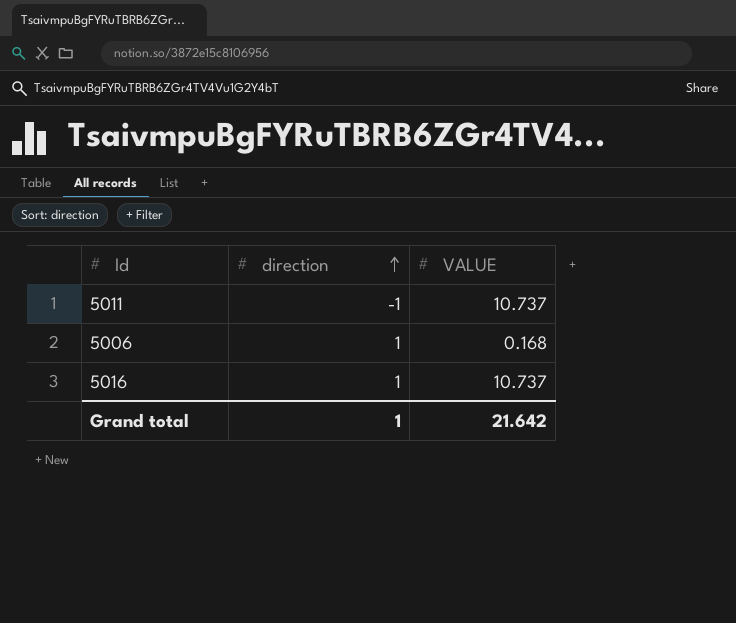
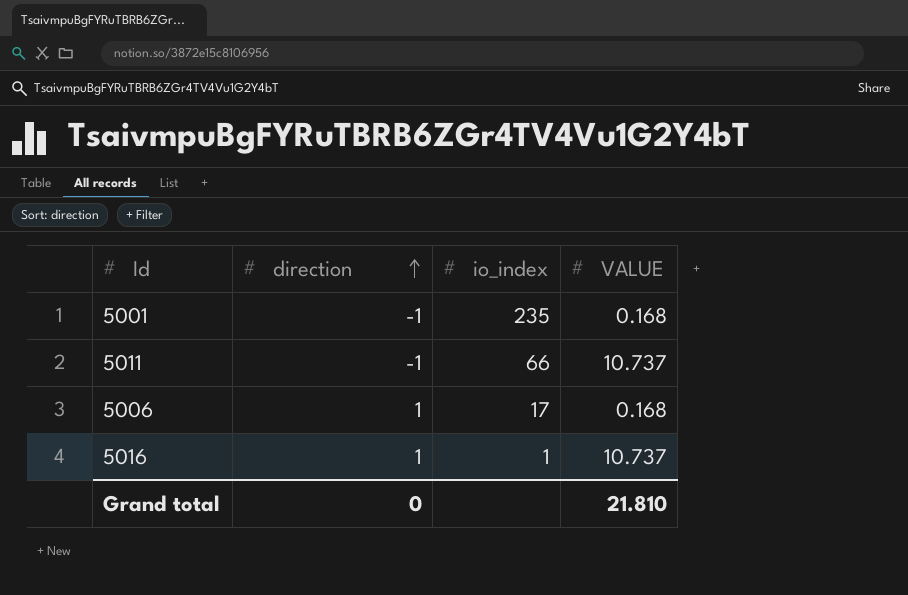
column io_index | position: none -> 3
row 5001: none -> -1 | 235 | 0.168
Grand total | direction: 1 -> 0
Grand total | VALUE: 21.642 -> 21.810

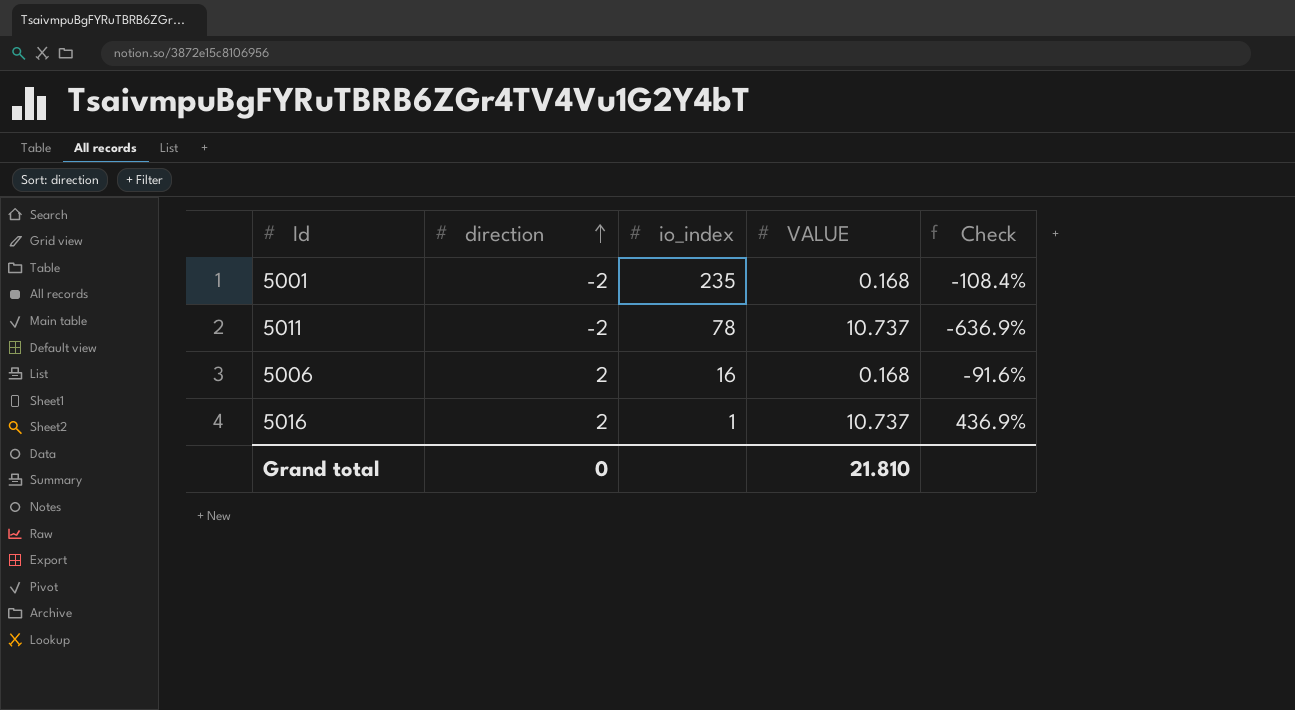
column Check | formula: none -> ([VALUE] - [direction]) / [direction]
5001 | direction: -1 -> -2
5011 | direction: -1 -> -2
5011 | io_index: 66 -> 78
5006 | direction: 1 -> 2
5006 | io_index: 17 -> 16
5016 | direction: 1 -> 2

